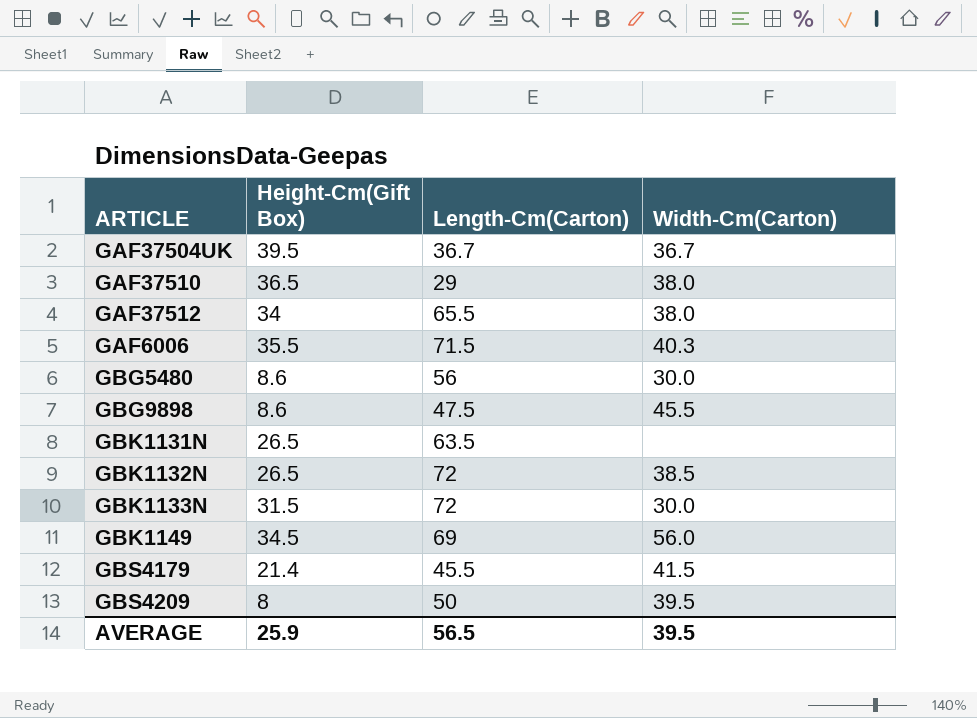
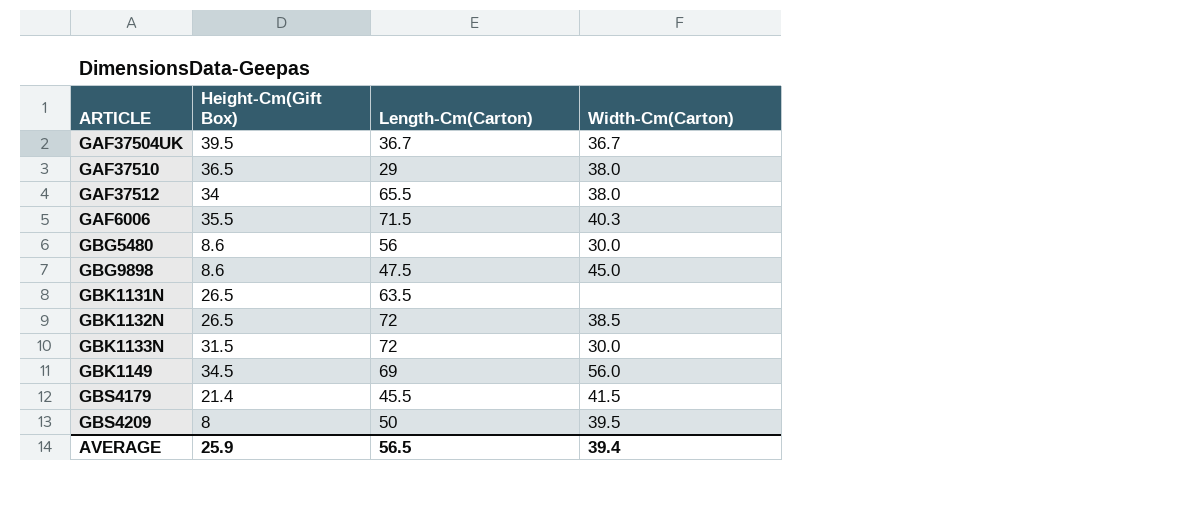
GBG9898 | Width-Cm(Carton): 45.5 -> 45.0
AVERAGE | Width-Cm(Carton): 39.5 -> 39.4

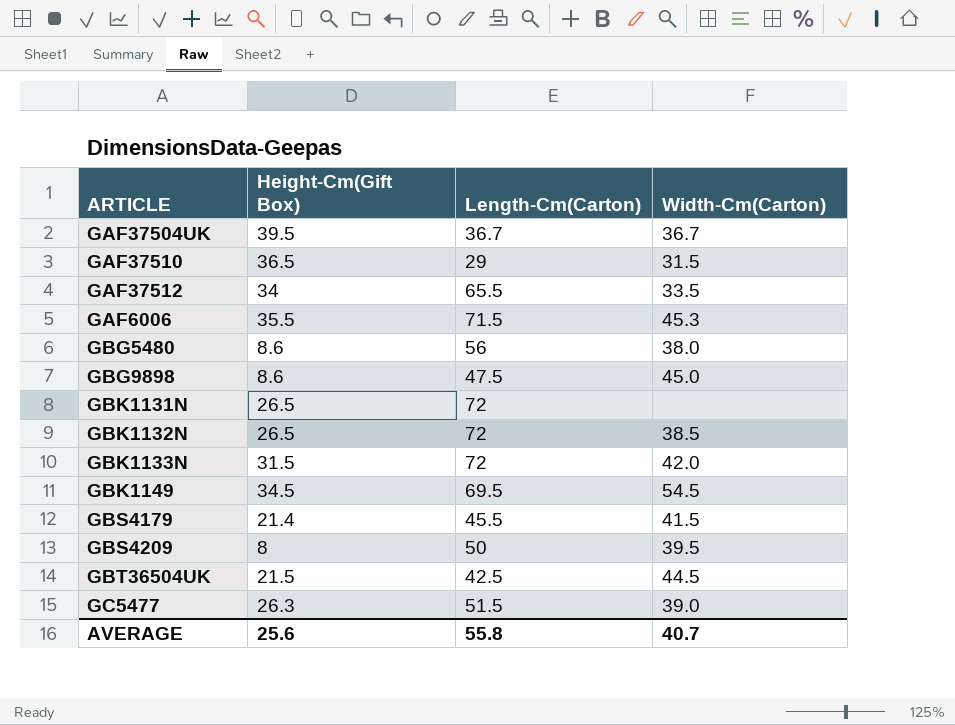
GAF37510 | Width-Cm(Carton): 38.0 -> 31.5
GAF37512 | Width-Cm(Carton): 38.0 -> 33.5
GAF6006 | Width-Cm(Carton): 40.3 -> 45.3
GBG5480 | Width-Cm(Carton): 30.0 -> 38.0
GBK1131N | Length-Cm(Carton): 63.5 -> 72
GBK1133N | Width-Cm(Carton): 30.0 -> 42.0
GBK1149 | Length-Cm(Carton): 69 -> 69.5
GBK1149 | Width-Cm(Carton): 56.0 -> 54.5
row GBT36504UK: none -> 21.5 | 42.5 | 44.5
row GC5477: none -> 26.3 | 51.5 | 39.0
AVERAGE | Height-Cm(Gift Box): 25.9 -> 25.6
AVERAGE | Length-Cm(Carton): 56.5 -> 55.8
AVERAGE | Width-Cm(Carton): 39.4 -> 40.7

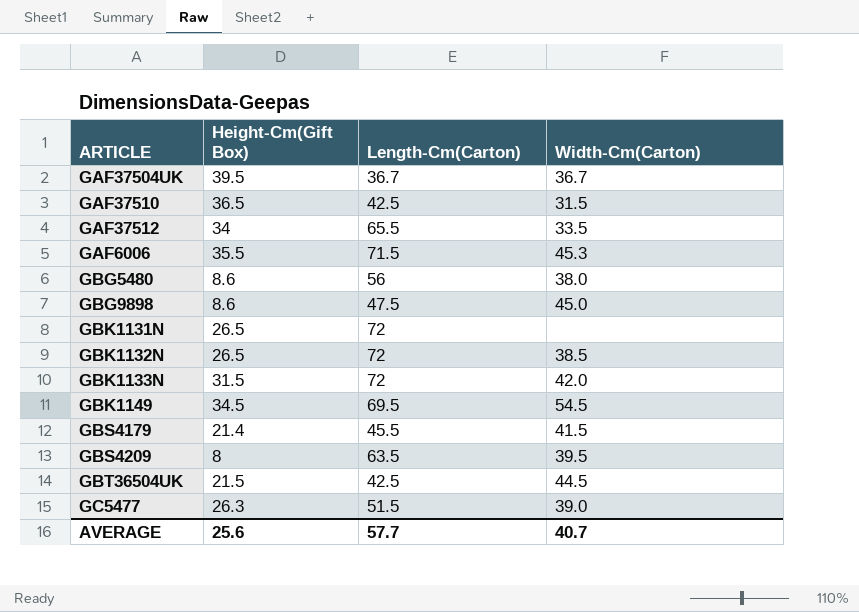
GAF37510 | Length-Cm(Carton): 29 -> 42.5
GBS4209 | Length-Cm(Carton): 50 -> 63.5
AVERAGE | Length-Cm(Carton): 55.8 -> 57.7

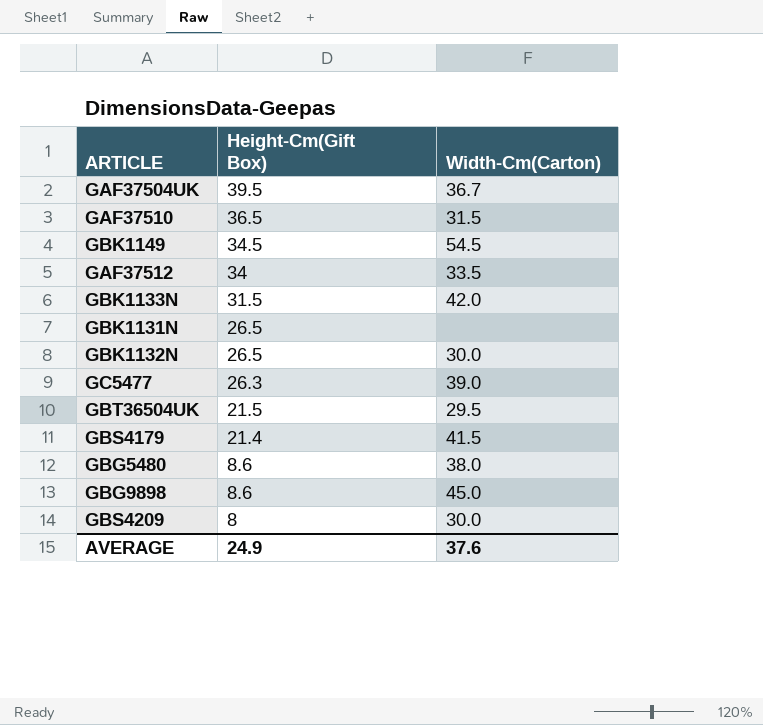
row order: none -> Height-Cm(Gift Box) descending
column Length-Cm(Carton) | position: 3 -> none
row GAF6006: 35.5 | 71.5 | 45.3 -> none
GBK1132N | Width-Cm(Carton): 38.5 -> 30.0
GBT36504UK | Width-Cm(Carton): 44.5 -> 29.5
GBS4209 | Width-Cm(Carton): 39.5 -> 30.0
AVERAGE | Height-Cm(Gift Box): 25.6 -> 24.9
AVERAGE | Width-Cm(Carton): 40.7 -> 37.6

